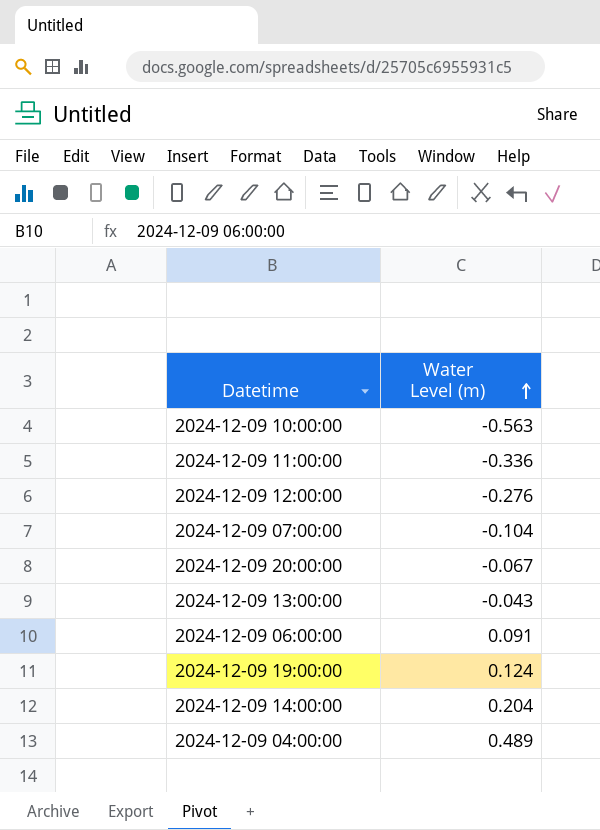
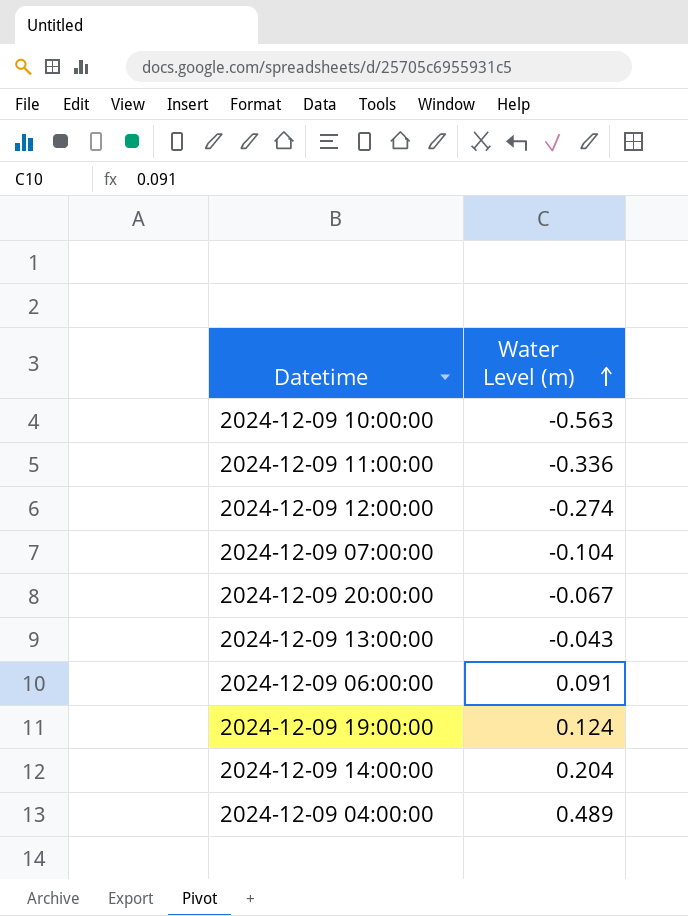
2024-12-09 12:00:00 | Water Level (m): -0.276 -> -0.274

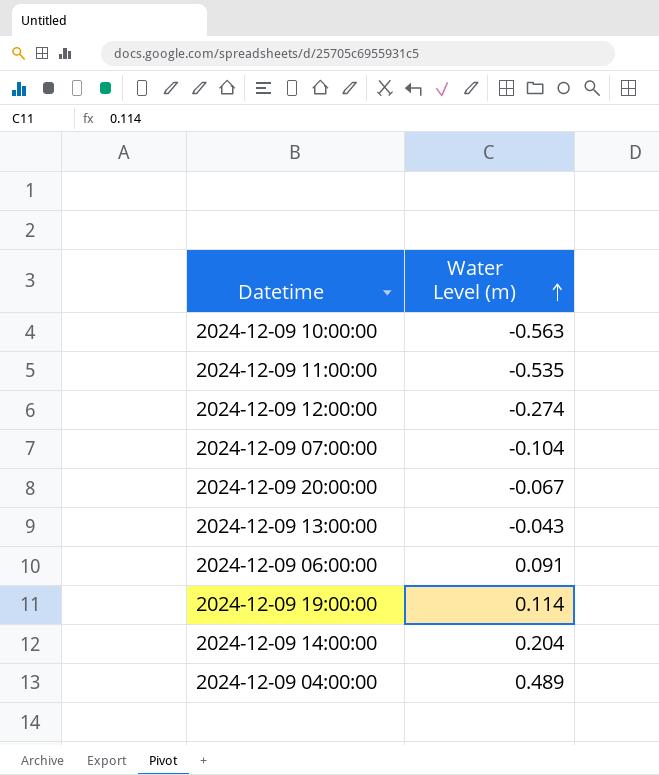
2024-12-09 11:00:00 | Water Level (m): -0.336 -> -0.535
2024-12-09 19:00:00 | Water Level (m): 0.124 -> 0.114

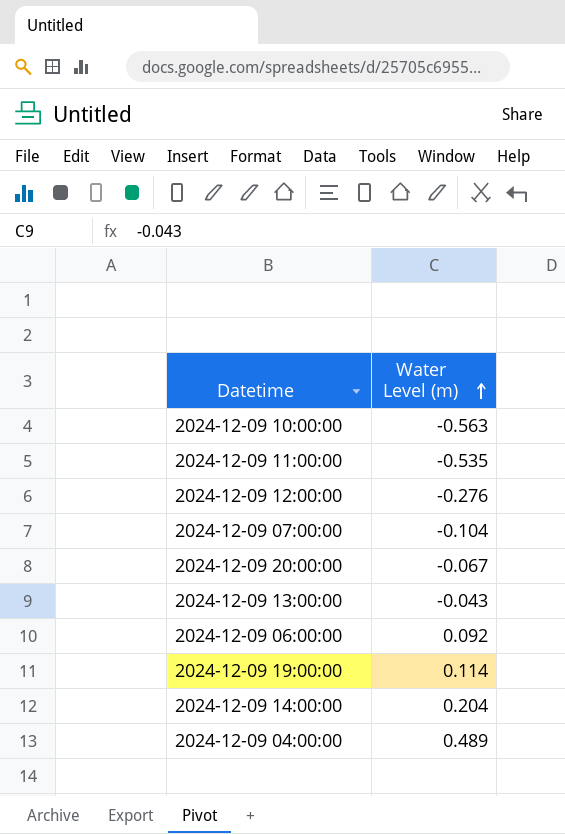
2024-12-09 12:00:00 | Water Level (m): -0.274 -> -0.276
2024-12-09 06:00:00 | Water Level (m): 0.091 -> 0.092

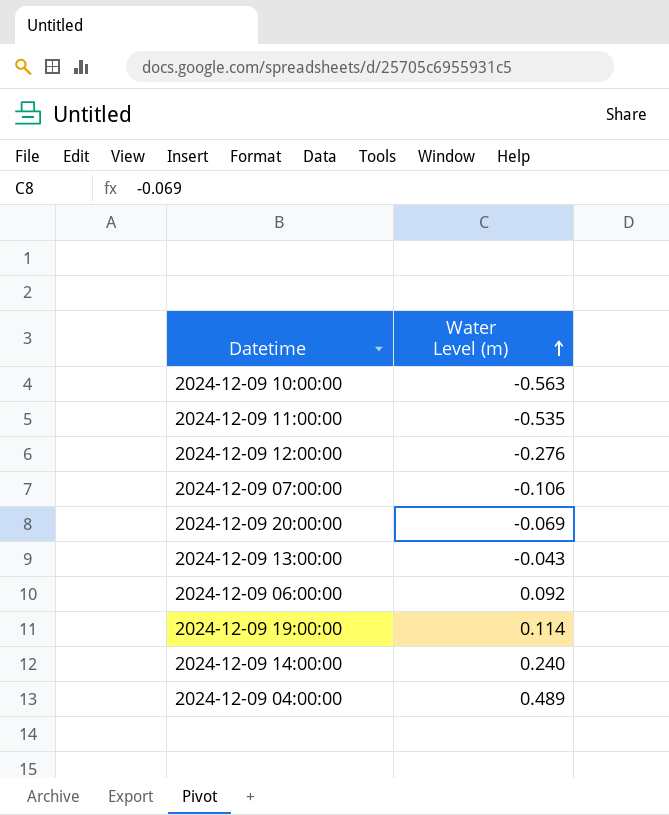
2024-12-09 07:00:00 | Water Level (m): -0.104 -> -0.106
2024-12-09 20:00:00 | Water Level (m): -0.067 -> -0.069
2024-12-09 14:00:00 | Water Level (m): 0.204 -> 0.240

